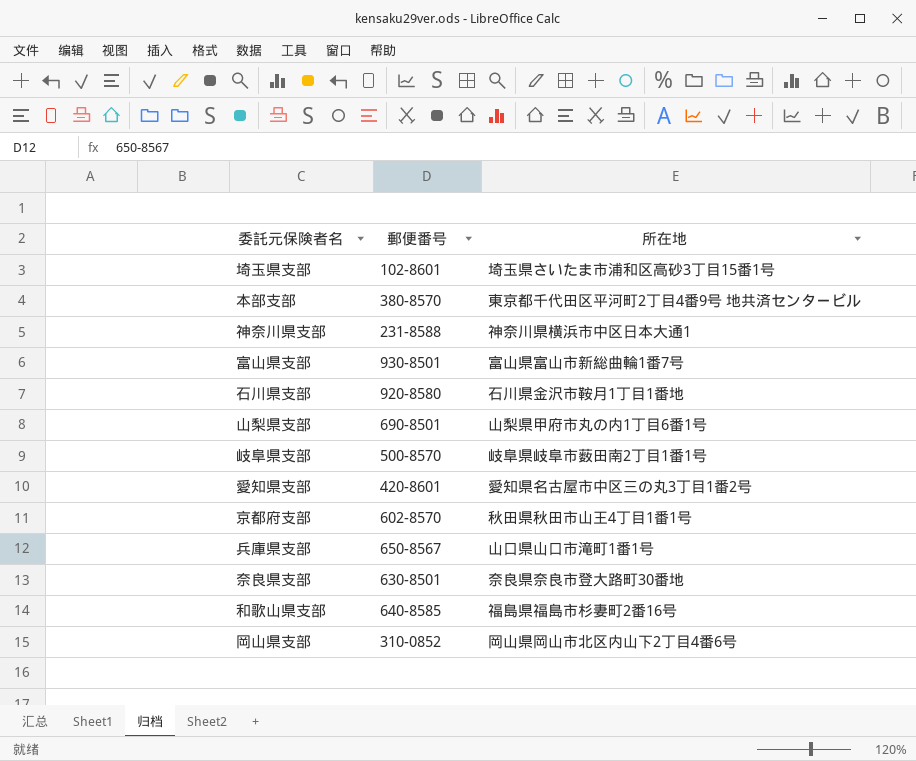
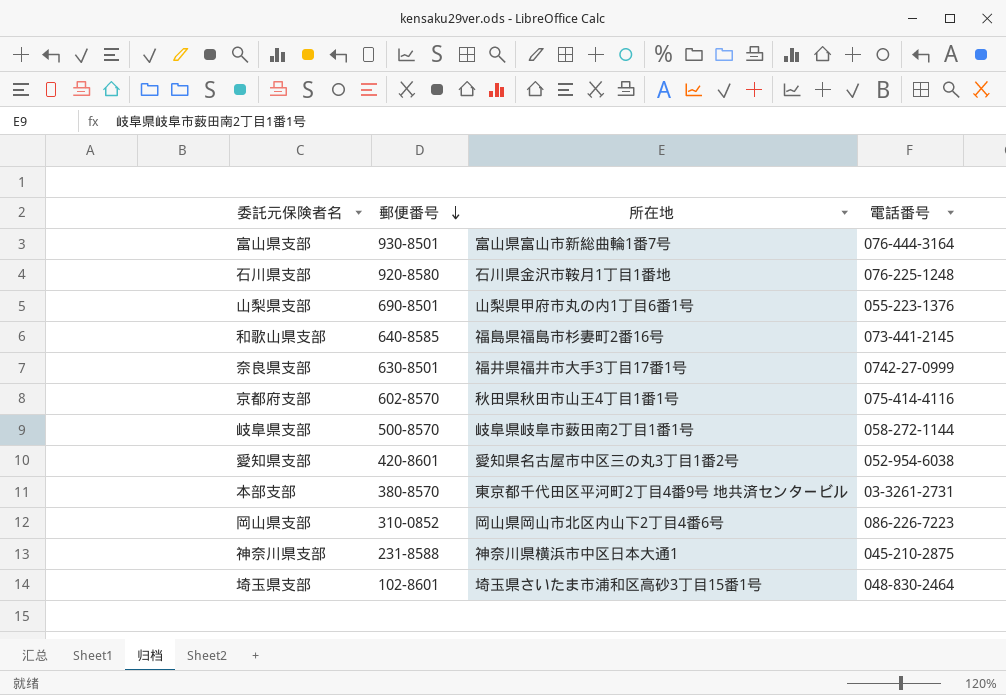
row order: none -> 郵便番号 descending
column 電話番号 | position: none -> 4
row 兵庫県支部: 650-8567 | 山口県山口市滝町1番1号 -> none
奈良県支部 | 所在地: 奈良県奈良市登大路町30番地 -> 福井県福井市大手3丁目17番1号

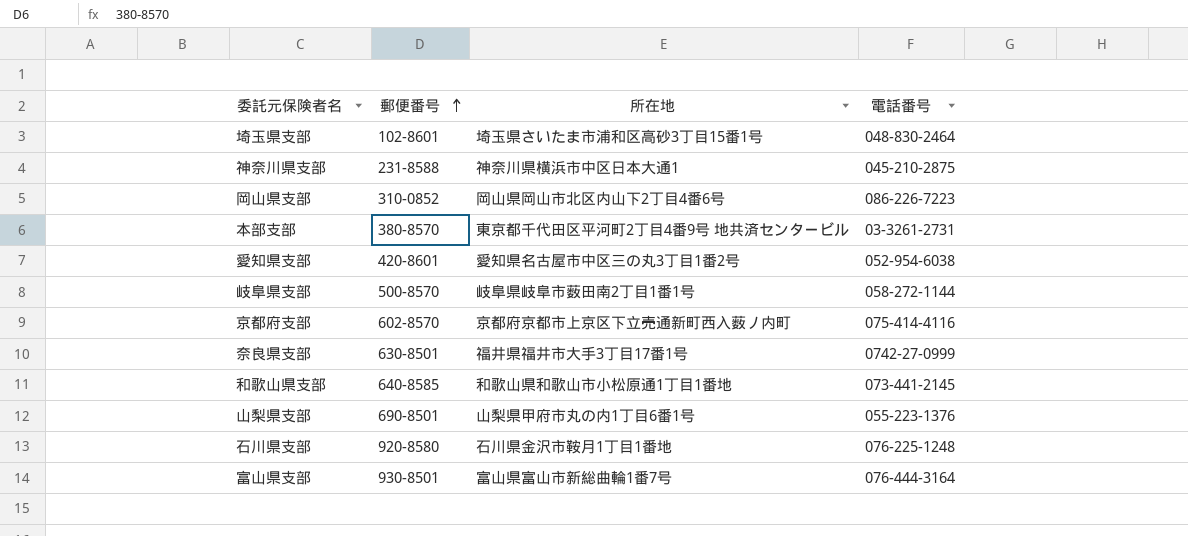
row order: 郵便番号 descending -> 郵便番号 ascending
京都府支部 | 所在地: 秋田県秋田市山王4丁目1番1号 -> 京都府京都市上京区下立売通新町西入薮ノ内町
和歌山県支部 | 所在地: 福島県福島市杉妻町2番16号 -> 和歌山県和歌山市小松原通1丁目1番地

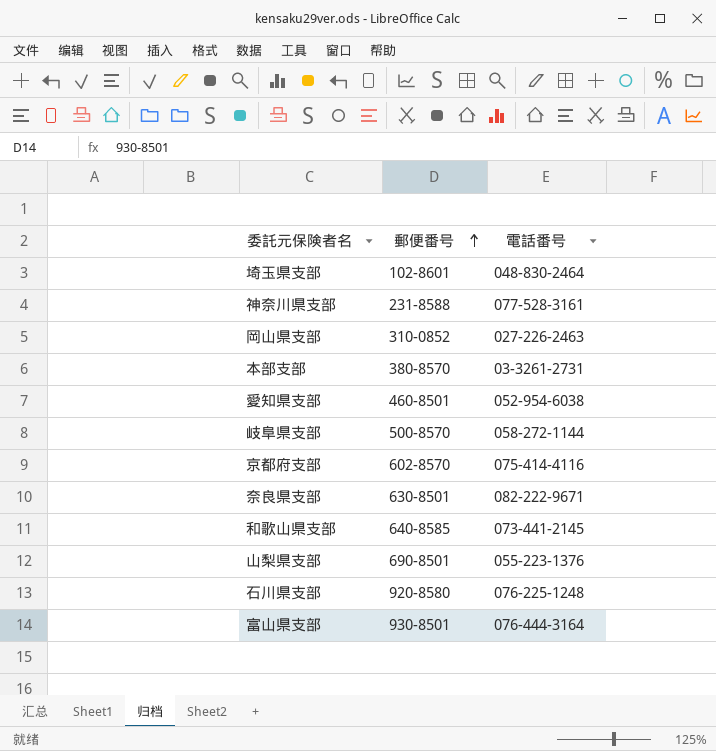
column 所在地 | position: 3 -> none
神奈川県支部 | 電話番号: 045-210-2875 -> 077-528-3161
岡山県支部 | 電話番号: 086-226-7223 -> 027-226-2463
愛知県支部 | 郵便番号: 420-8601 -> 460-8501
奈良県支部 | 電話番号: 0742-27-0999 -> 082-222-9671

